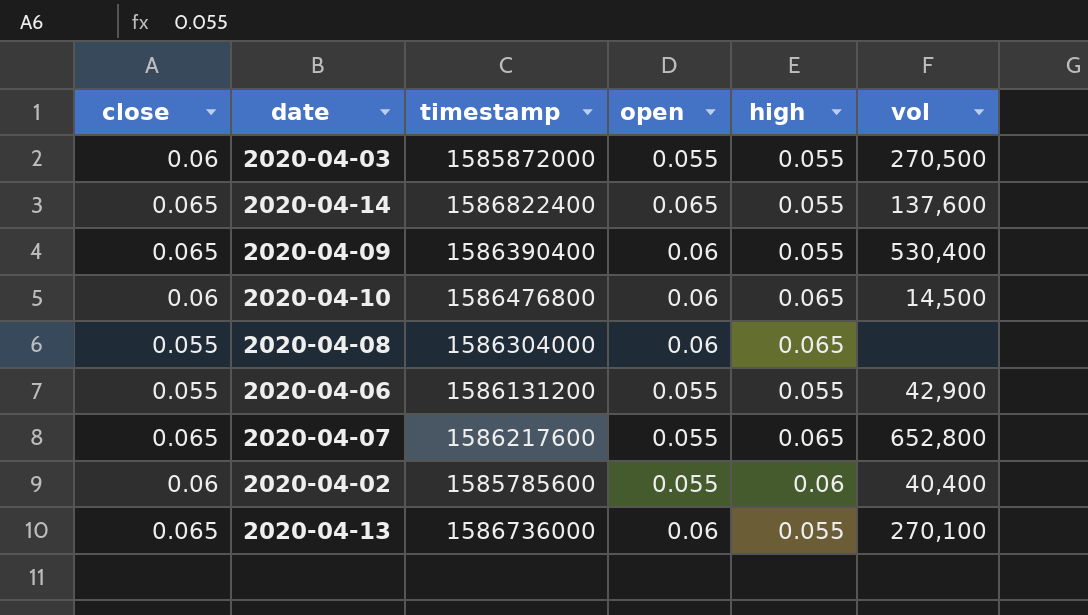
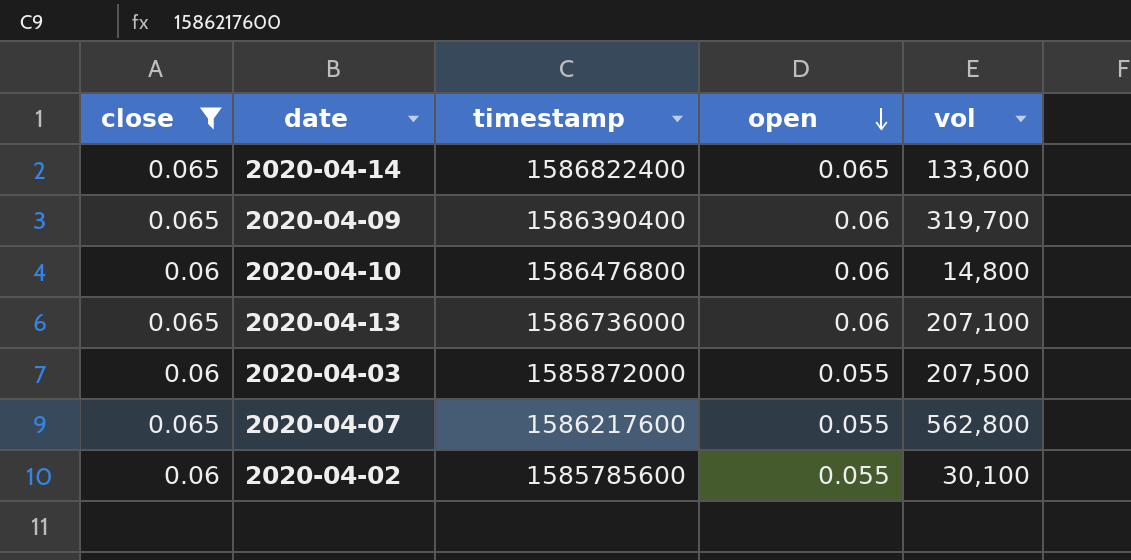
filter: none -> close != 0.055
row order: none -> open descending
column high | position: 5 -> none
2020-04-14 | vol: 137,600 -> 133,600
2020-04-09 | vol: 530,400 -> 319,700
2020-04-10 | vol: 14,500 -> 14,800
2020-04-13 | vol: 270,100 -> 207,100
2020-04-03 | vol: 270,500 -> 207,500
2020-04-07 | vol: 652,800 -> 562,800
2020-04-02 | vol: 40,400 -> 30,100

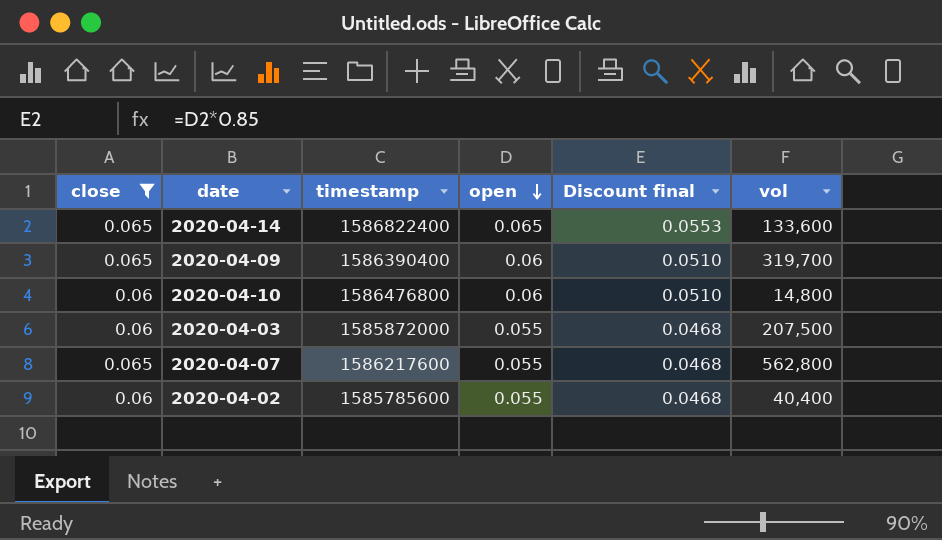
column Discount final | formula: none -> [open] * 0.85
row 2020-04-13: 0.065 | 1586736000 | 0.06 | 207,100 -> none
2020-04-02 | vol: 30,100 -> 40,400

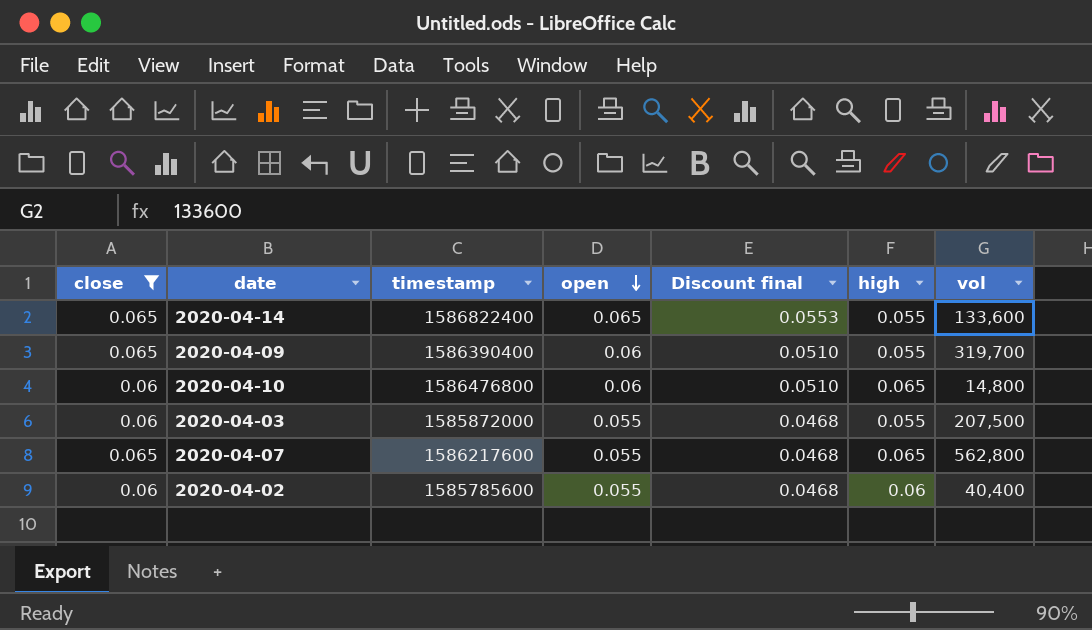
column high | position: none -> 6

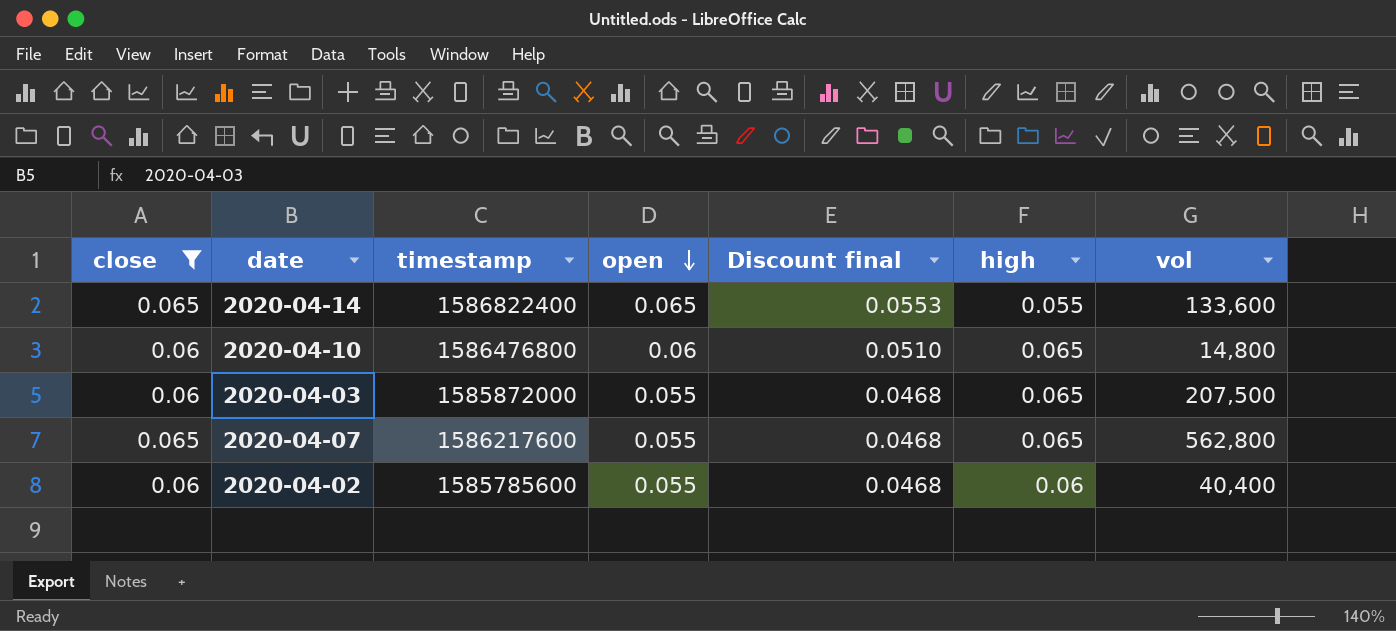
row 2020-04-09: 0.065 | 1586390400 | 0.06 | 0.0510 | 0.055 | 319,700 -> none
2020-04-03 | high: 0.055 -> 0.065

